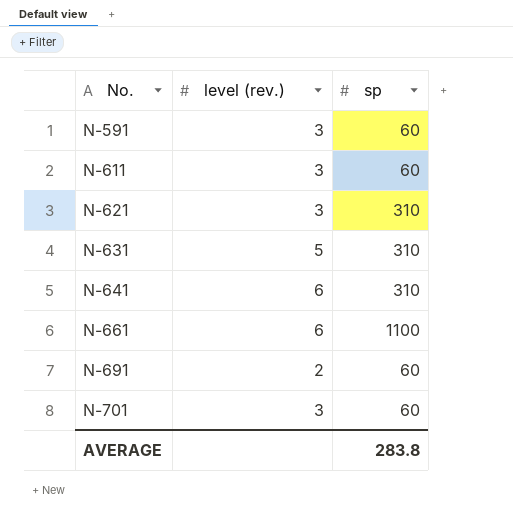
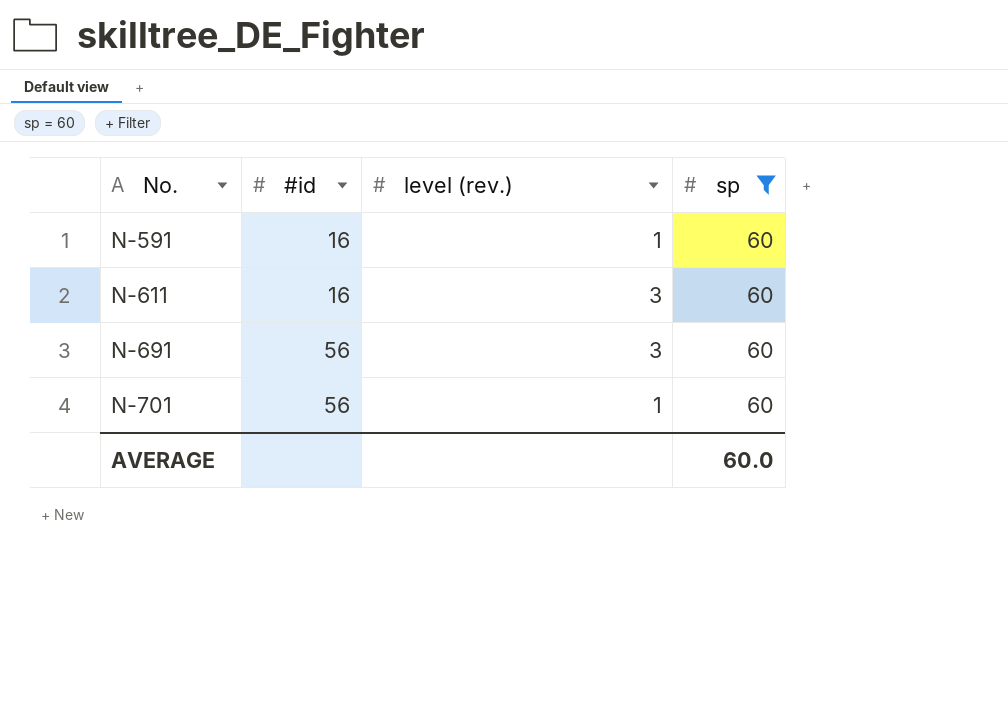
filter: none -> sp = 60
column #id | position: none -> 2
N-591 | level (rev.): 3 -> 1
N-691 | level (rev.): 2 -> 3
N-701 | level (rev.): 3 -> 1
AVERAGE | sp: 283.8 -> 60.0

